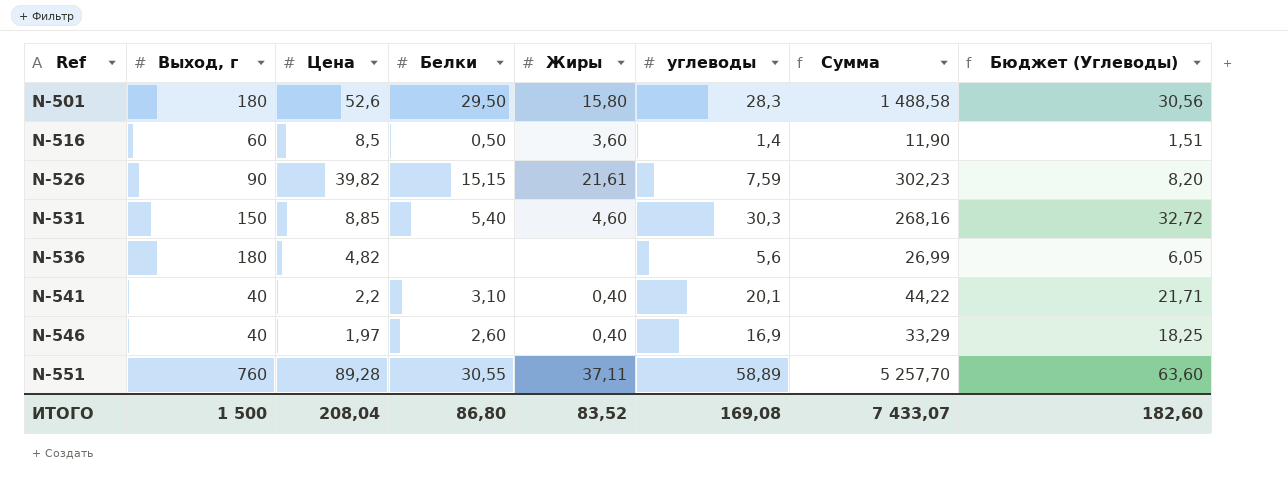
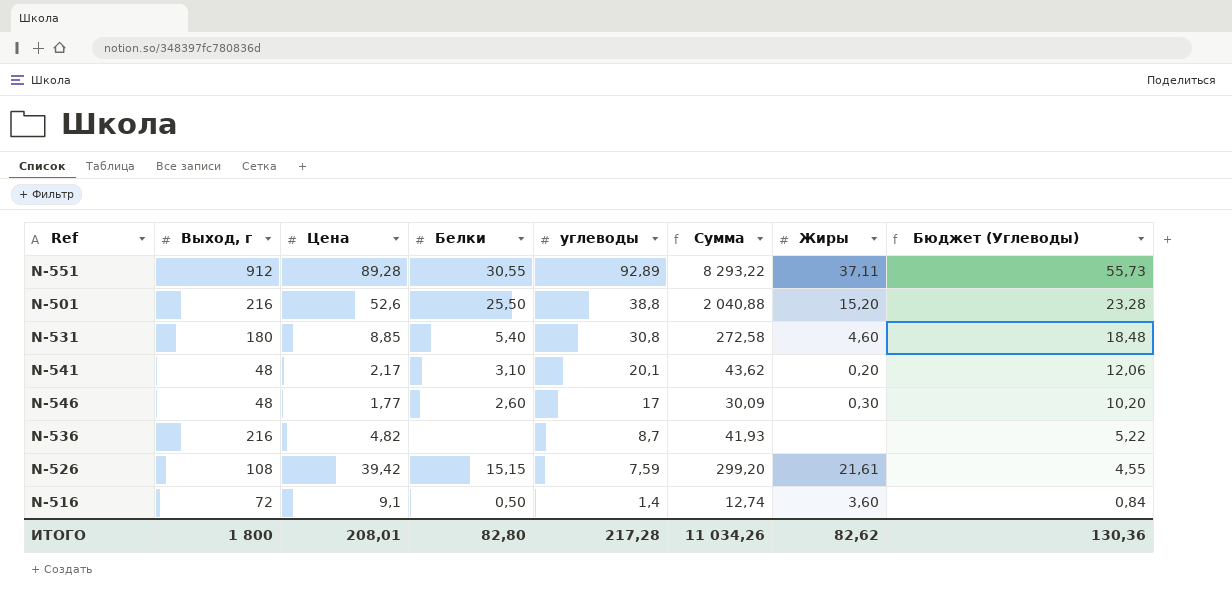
row order: Ref ascending -> углеводы descending
column Жиры | position: 5 -> 7
column Бюджет (Углеводы) | formula: [углеводы] * 1,08 -> [углеводы] * 0,6
N-551 | Выход, г: 760 -> 912
N-551 | углеводы: 58,89 -> 92,89
N-551 | Сумма: 5 257,70 -> 8 293,22
N-501 | Выход, г: 180 -> 216
N-501 | Белки: 29,50 -> 25,50
N-501 | углеводы: 28,3 -> 38,8
N-501 | Сумма: 1 488,58 -> 2 040,88
N-501 | Жиры: 15,80 -> 15,20
N-531 | Выход, г: 150 -> 180
N-531 | углеводы: 30,3 -> 30,8
N-531 | Сумма: 268,16 -> 272,58
N-541 | Выход, г: 40 -> 48
N-541 | Цена: 2,2 -> 2,17
N-541 | Сумма: 44,22 -> 43,62
N-541 | Жиры: 0,40 -> 0,20
N-546 | Выход, г: 40 -> 48
N-546 | Цена: 1,97 -> 1,77
N-546 | углеводы: 16,9 -> 17
N-546 | Сумма: 33,29 -> 30,09
N-546 | Жиры: 0,40 -> 0,30
N-536 | Выход, г: 180 -> 216
N-536 | углеводы: 5,6 -> 8,7
N-536 | Сумма: 26,99 -> 41,93
N-526 | Выход, г: 90 -> 108
N-526 | Цена: 39,82 -> 39,42
N-526 | Сумма: 302,23 -> 299,20
N-516 | Выход, г: 60 -> 72
N-516 | Цена: 8,5 -> 9,1
N-516 | Сумма: 11,90 -> 12,74
ИТОГО | Выход, г: 1 500 -> 1 800
ИТОГО | Цена: 208,04 -> 208,01
ИТОГО | Белки: 86,80 -> 82,80
ИТОГО | углеводы: 169,08 -> 217,28
ИТОГО | Сумма: 7 433,07 -> 11 034,26
ИТОГО | Жиры: 83,52 -> 82,62
ИТОГО | Бюджет (Углеводы): 182,60 -> 130,36

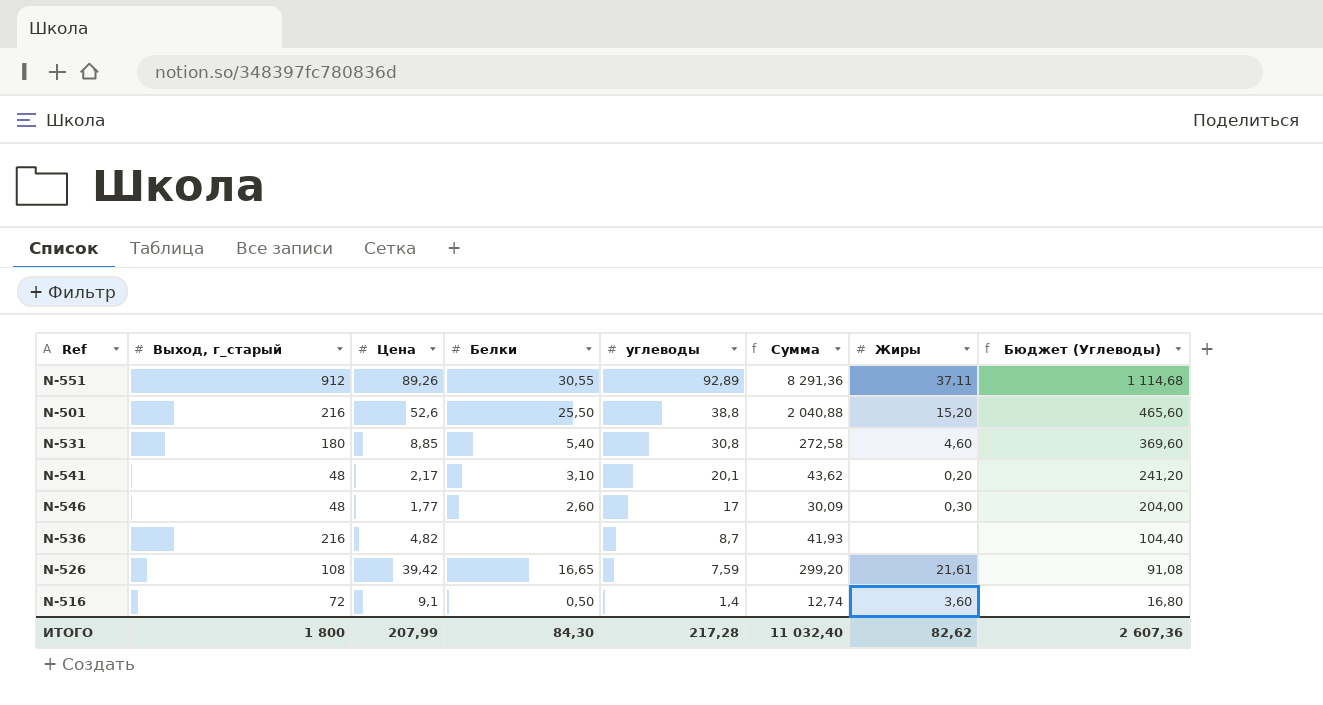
column name: Выход, г -> Выход, г_старый
column Бюджет (Углеводы) | formula: [углеводы] * 0,6 -> [углеводы] * 12
N-551 | Цена: 89,28 -> 89,26
N-551 | Сумма: 8 293,22 -> 8 291,36
N-526 | Белки: 15,15 -> 16,65
ИТОГО | Цена: 208,01 -> 207,99
ИТОГО | Белки: 82,80 -> 84,30
ИТОГО | Сумма: 11 034,26 -> 11 032,40
ИТОГО | Бюджет (Углеводы): 130,36 -> 2 607,36

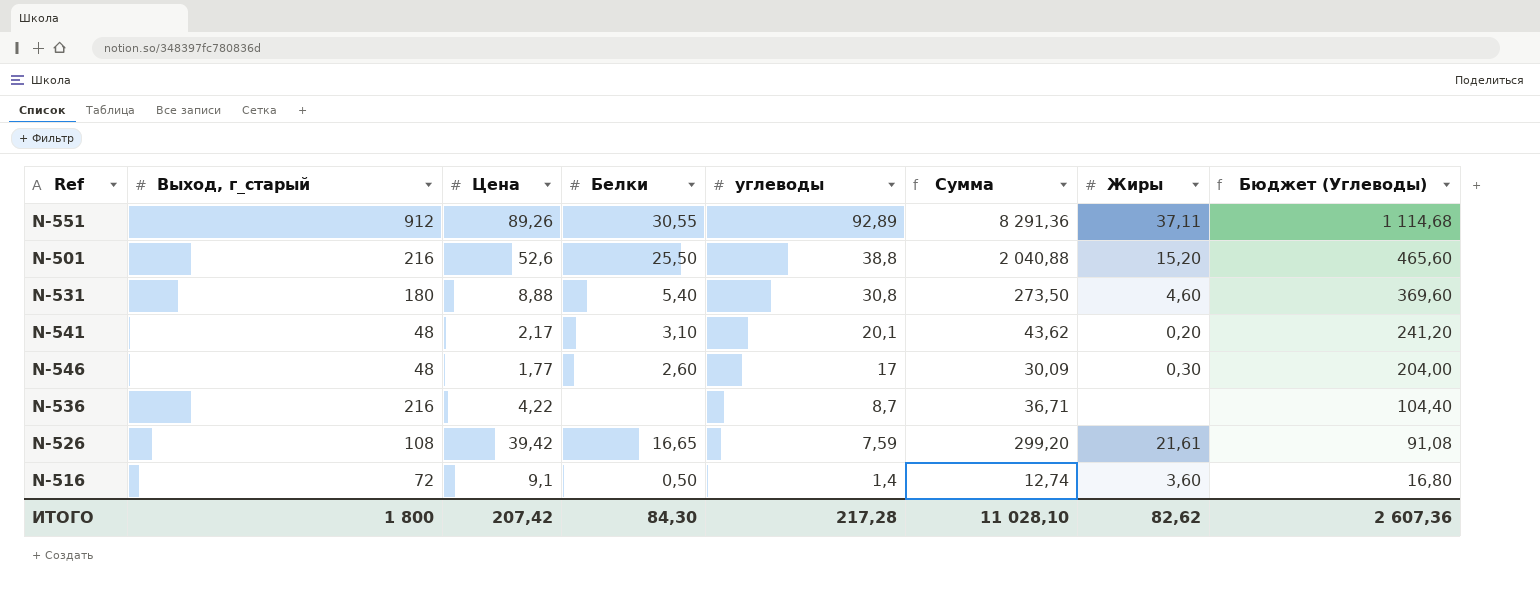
N-531 | Цена: 8,85 -> 8,88
N-531 | Сумма: 272,58 -> 273,50
N-536 | Цена: 4,82 -> 4,22
N-536 | Сумма: 41,93 -> 36,71
ИТОГО | Цена: 207,99 -> 207,42
ИТОГО | Сумма: 11 032,40 -> 11 028,10

